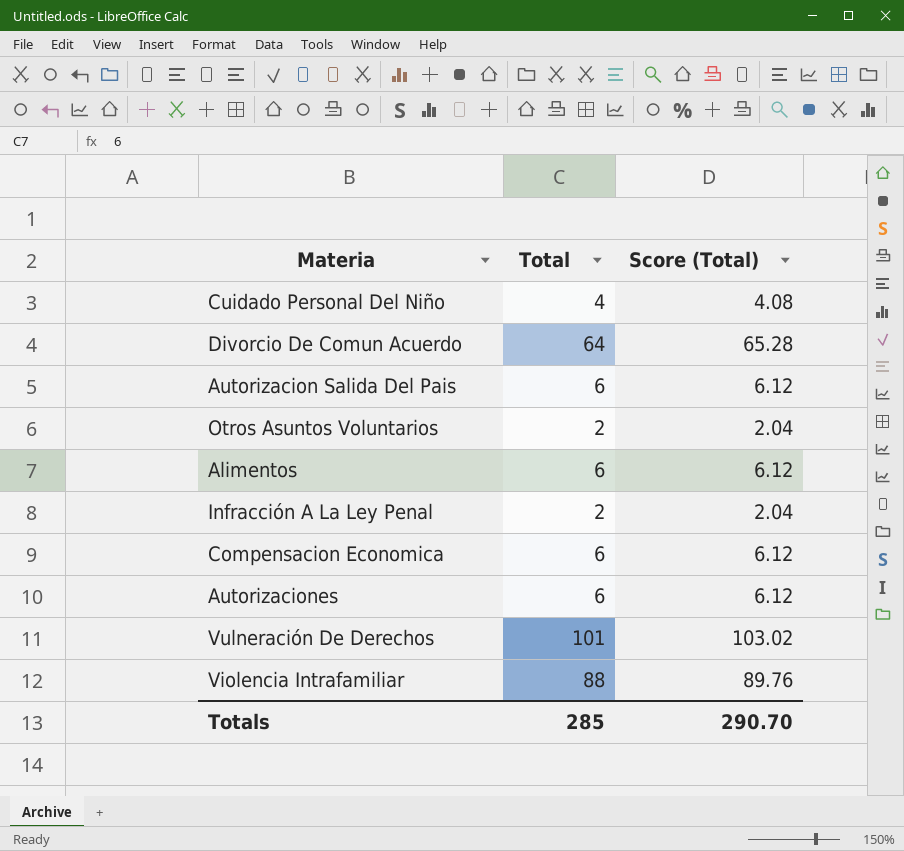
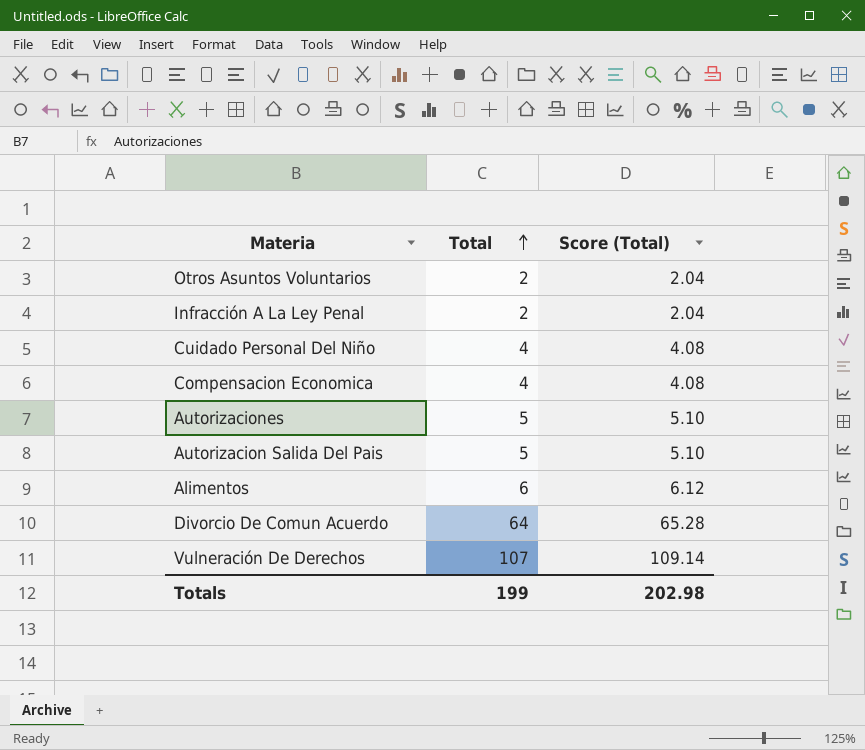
row order: none -> Total ascending
row Violencia Intrafamiliar: 88 | 89.76 -> none
Compensacion Economica | Total: 6 -> 4
Compensacion Economica | Score (Total): 6.12 -> 4.08
Autorizaciones | Total: 6 -> 5
Autorizaciones | Score (Total): 6.12 -> 5.10
Autorizacion Salida Del Pais | Total: 6 -> 5
Autorizacion Salida Del Pais | Score (Total): 6.12 -> 5.10
Vulneración De Derechos | Total: 101 -> 107
Vulneración De Derechos | Score (Total): 103.02 -> 109.14
Totals | Total: 285 -> 199
Totals | Score (Total): 290.70 -> 202.98

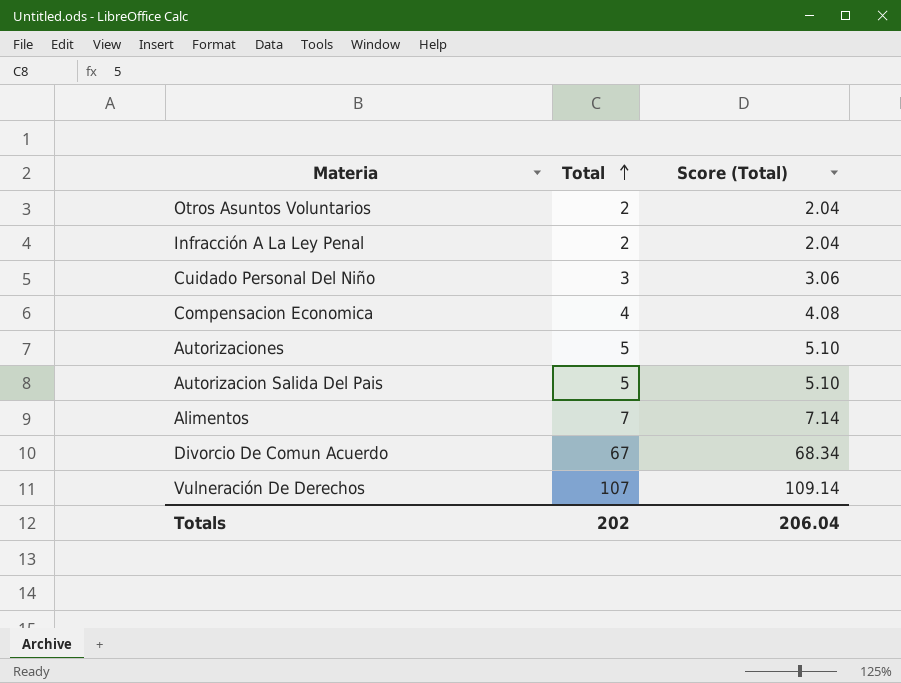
Cuidado Personal Del Niño | Total: 4 -> 3
Cuidado Personal Del Niño | Score (Total): 4.08 -> 3.06
Alimentos | Total: 6 -> 7
Alimentos | Score (Total): 6.12 -> 7.14
Divorcio De Comun Acuerdo | Total: 64 -> 67
Divorcio De Comun Acuerdo | Score (Total): 65.28 -> 68.34
Totals | Total: 199 -> 202
Totals | Score (Total): 202.98 -> 206.04

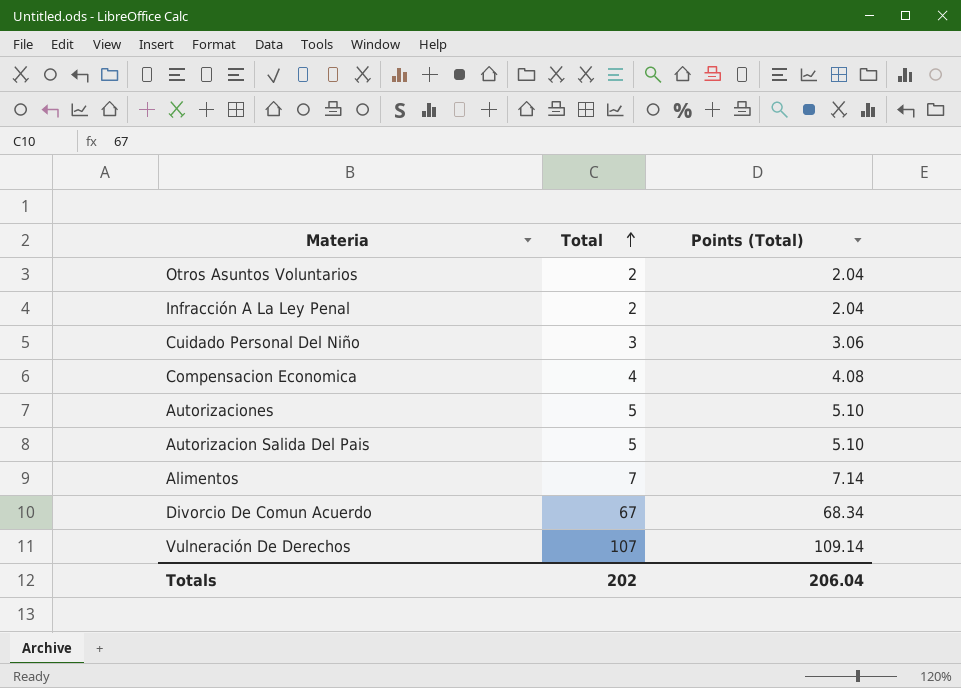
column name: Score (Total) -> Points (Total)

